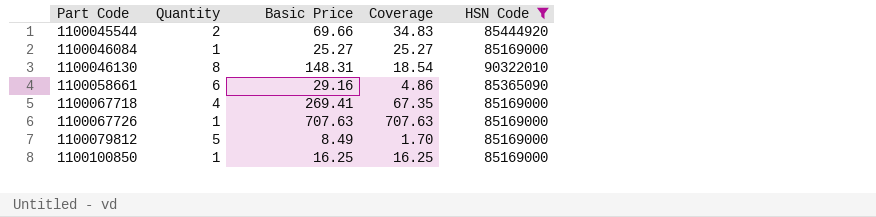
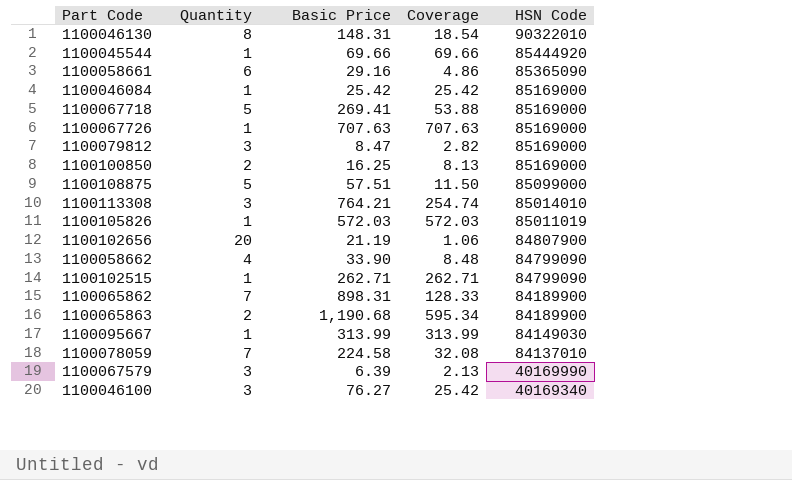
filter: HSN Code >= 85169000 -> none
row order: Part Code ascending -> HSN Code descending
1100045544 | Quantity: 2 -> 1
1100045544 | Coverage: 34.83 -> 69.66
1100046084 | Basic Price: 25.27 -> 25.42
1100046084 | Coverage: 25.27 -> 25.42
1100067718 | Quantity: 4 -> 5
1100067718 | Coverage: 67.35 -> 53.88
1100079812 | Quantity: 5 -> 3
1100079812 | Basic Price: 8.49 -> 8.47
1100079812 | Coverage: 1.70 -> 2.82
1100100850 | Quantity: 1 -> 2
1100100850 | Coverage: 16.25 -> 8.13

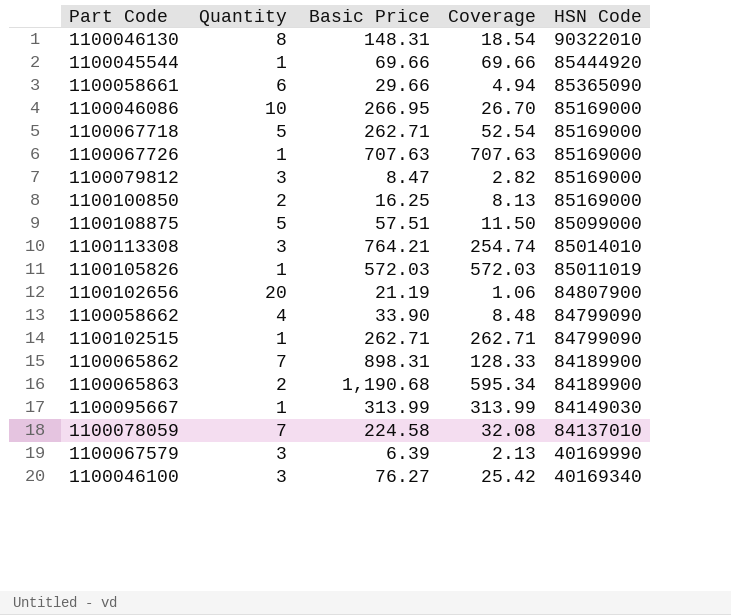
row 1100046084: 1 | 25.42 | 25.42 | 85169000 -> none
1100058661 | Basic Price: 29.16 -> 29.66
1100058661 | Coverage: 4.86 -> 4.94
row 1100046086: none -> 10 | 266.95 | 26.70 | 85169000
1100067718 | Basic Price: 269.41 -> 262.71
1100067718 | Coverage: 53.88 -> 52.54

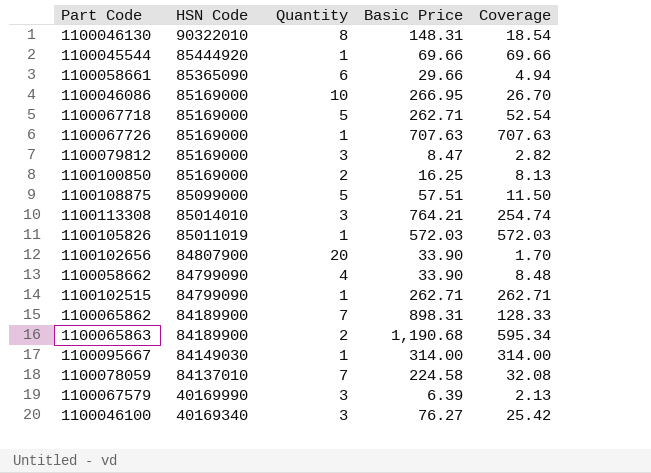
column HSN Code | position: 5 -> 2
1100102656 | Basic Price: 21.19 -> 33.90
1100102656 | Coverage: 1.06 -> 1.70
1100095667 | Basic Price: 313.99 -> 314.00
1100095667 | Coverage: 313.99 -> 314.00

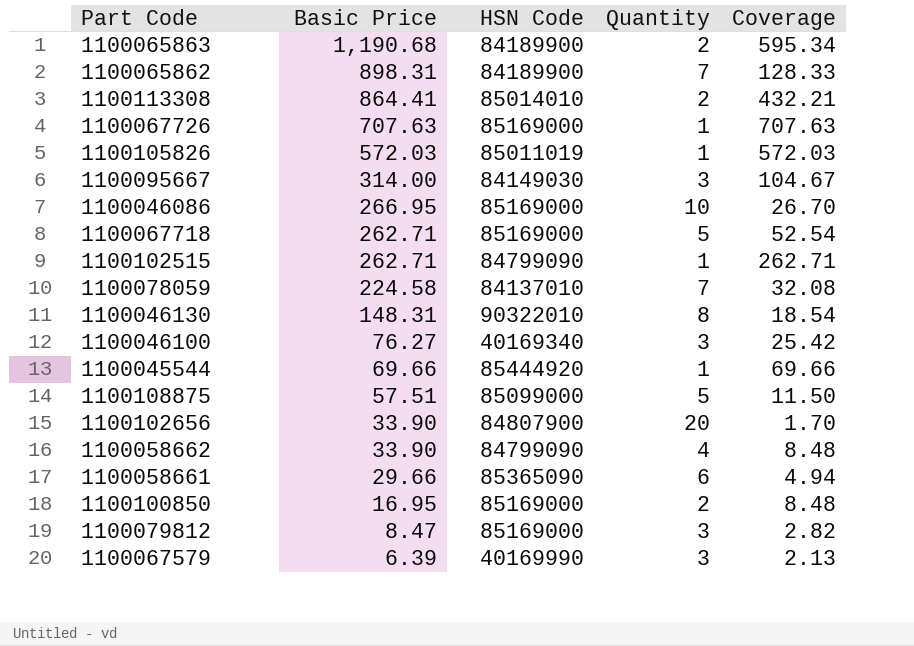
row order: HSN Code descending -> Basic Price descending
column Basic Price | position: 4 -> 2
1100113308 | Basic Price: 764.21 -> 864.41
1100113308 | Quantity: 3 -> 2
1100113308 | Coverage: 254.74 -> 432.21
1100095667 | Quantity: 1 -> 3
1100095667 | Coverage: 314.00 -> 104.67
1100100850 | Basic Price: 16.25 -> 16.95
1100100850 | Coverage: 8.13 -> 8.48

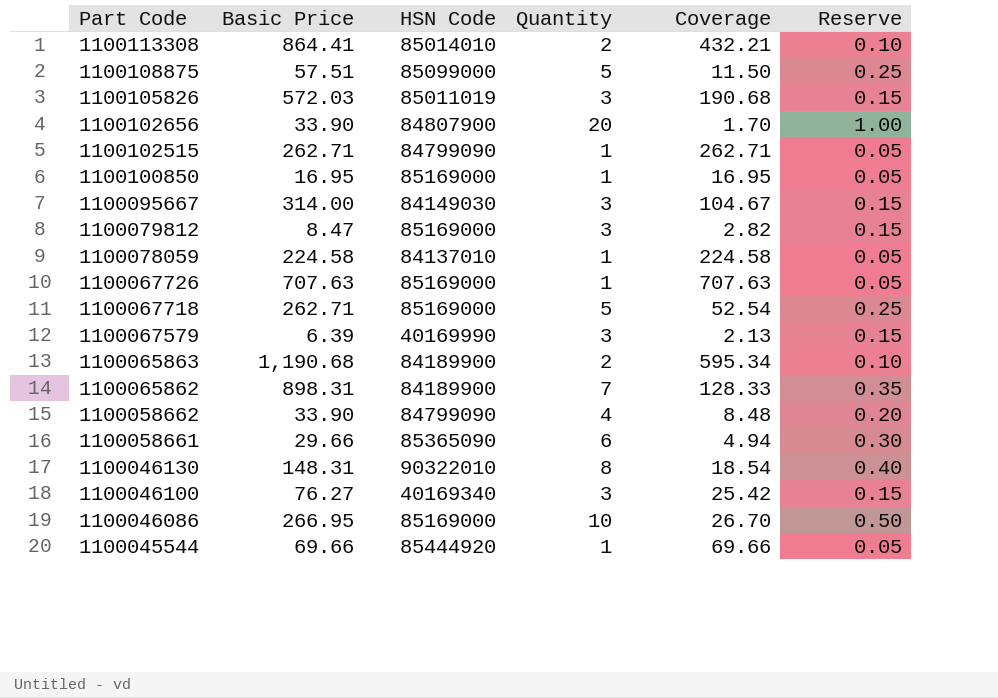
row order: Basic Price descending -> Part Code descending
column Reserve | formula: none -> [Quantity] * 0.05
1100105826 | Quantity: 1 -> 3
1100105826 | Coverage: 572.03 -> 190.68
1100100850 | Quantity: 2 -> 1
1100100850 | Coverage: 8.48 -> 16.95
1100078059 | Quantity: 7 -> 1
1100078059 | Coverage: 32.08 -> 224.58

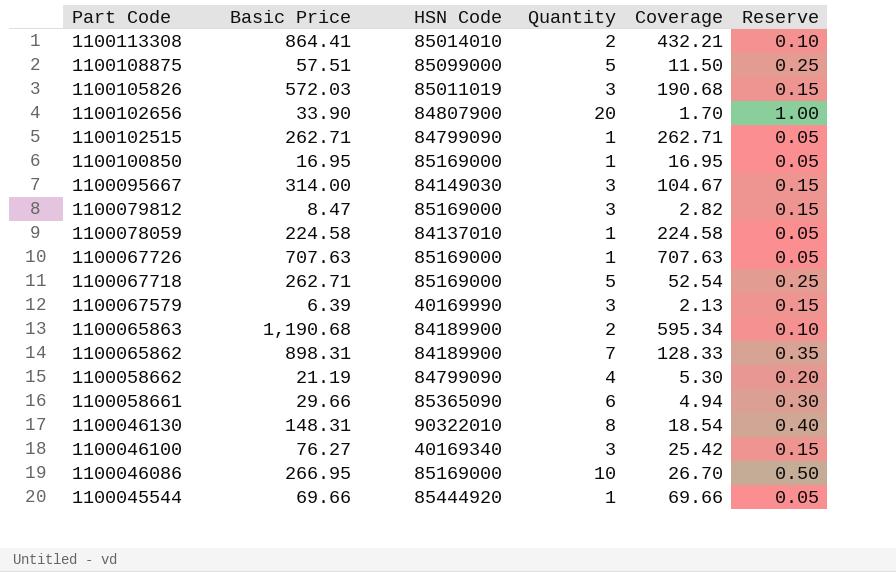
1100058662 | Basic Price: 33.90 -> 21.19
1100058662 | Coverage: 8.48 -> 5.30

